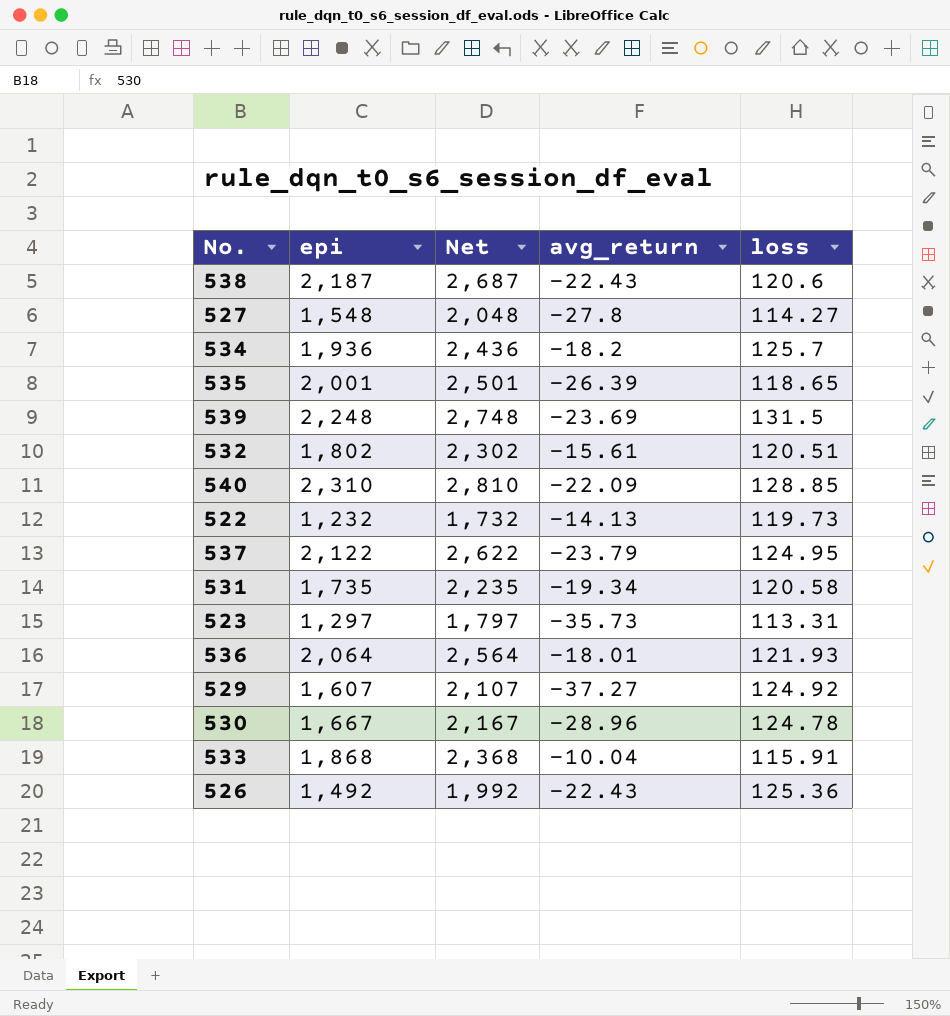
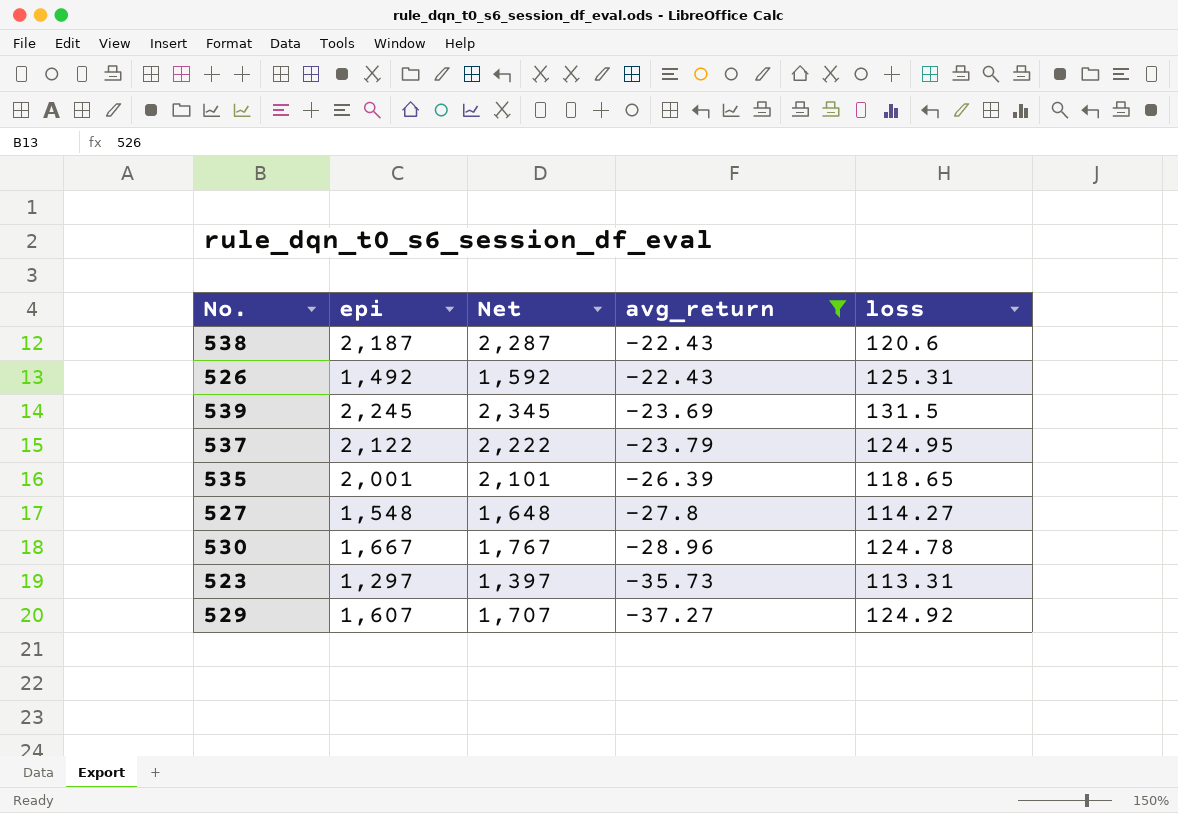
filter: none -> avg_return <= -22.43
row order: none -> avg_return descending
column Net | formula: [epi] + 500 -> [epi] + 100
526 | loss: 125.36 -> 125.31
539 | epi: 2,248 -> 2,245

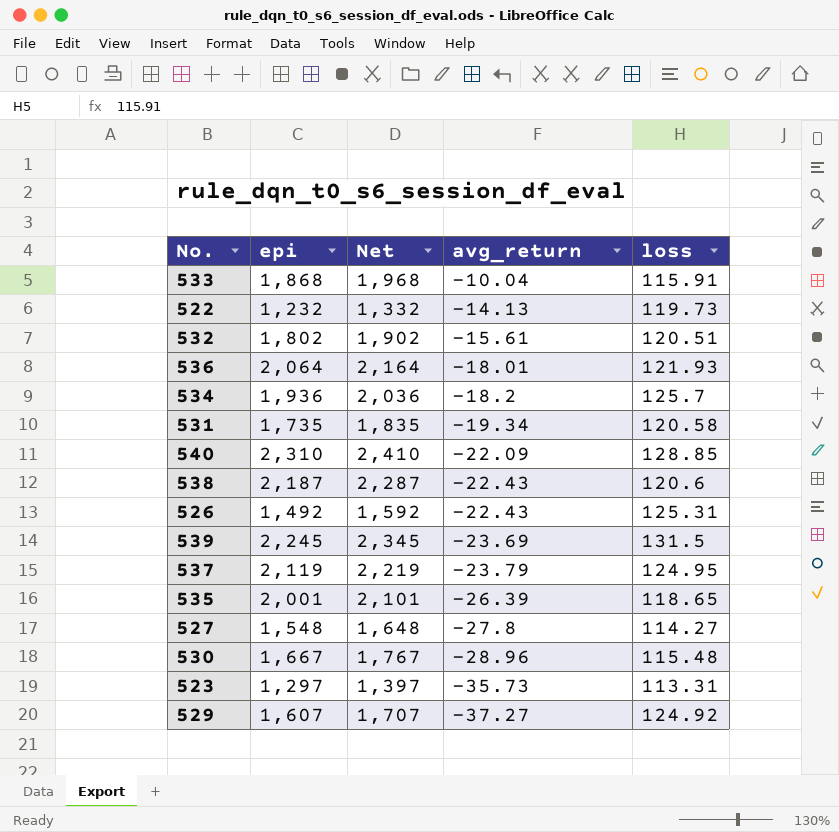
filter: avg_return <= -22.43 -> none
537 | epi: 2,122 -> 2,119
537 | Net: 2,222 -> 2,219
530 | loss: 124.78 -> 115.48

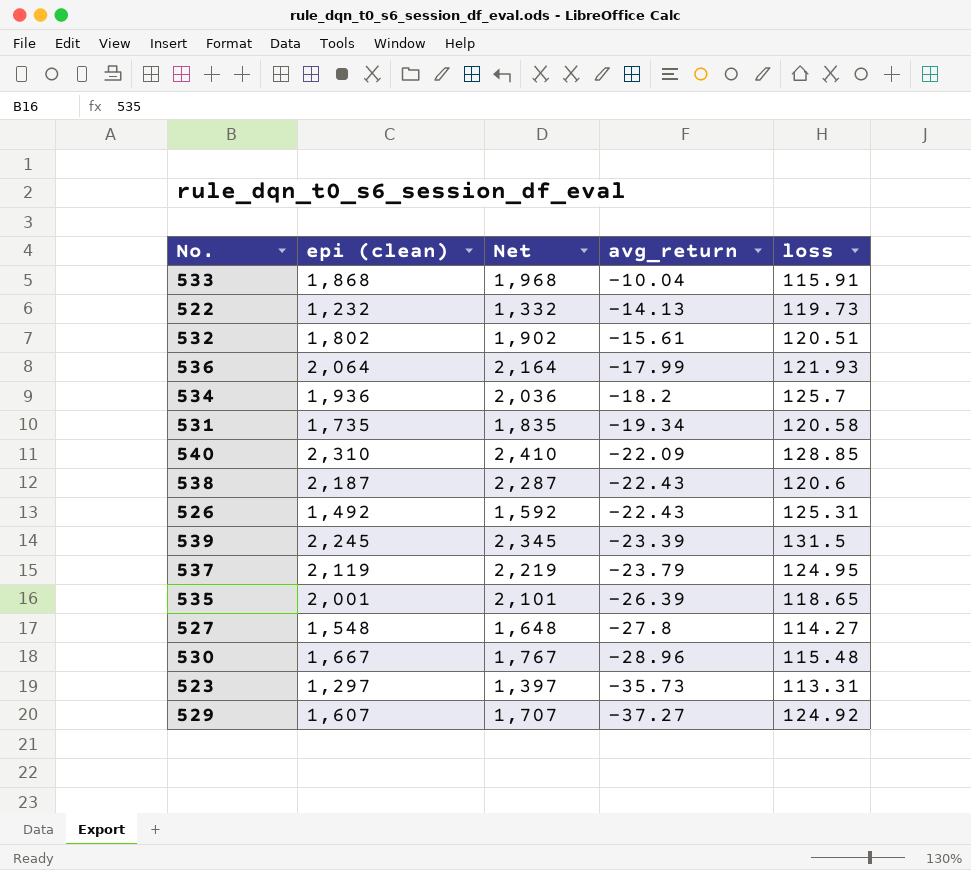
column name: epi -> epi (clean)
536 | avg_return: -18.01 -> -17.99
539 | avg_return: -23.69 -> -23.39

